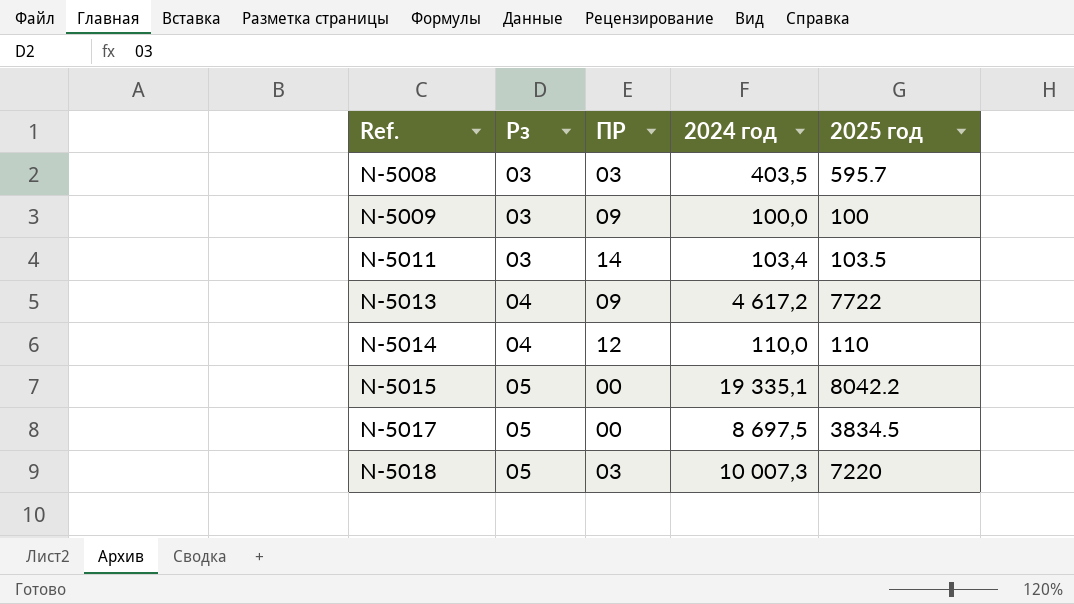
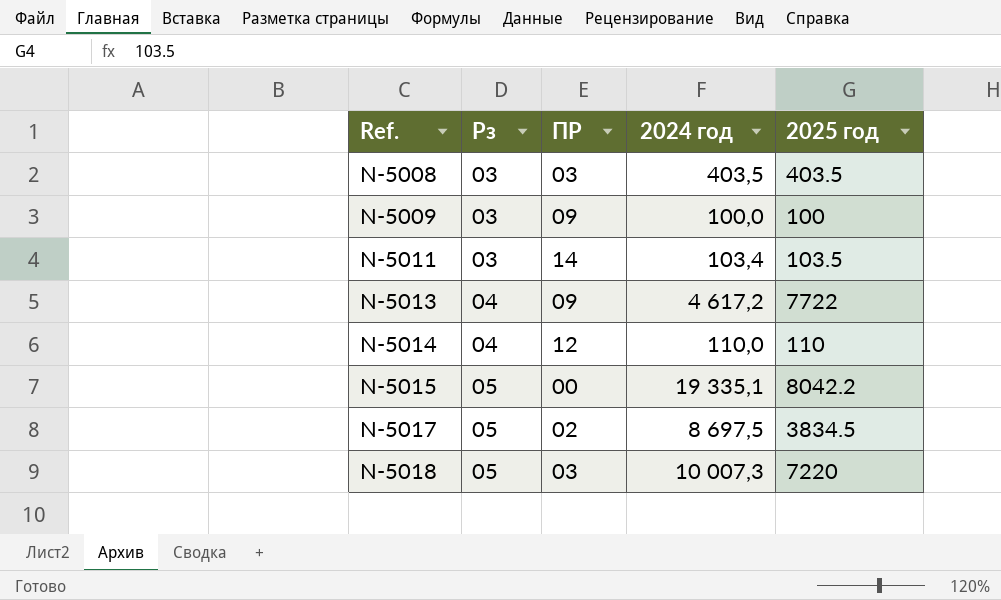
N-5008 | 2025 год: 595.7 -> 403.5
N-5017 | ПР: 00 -> 02

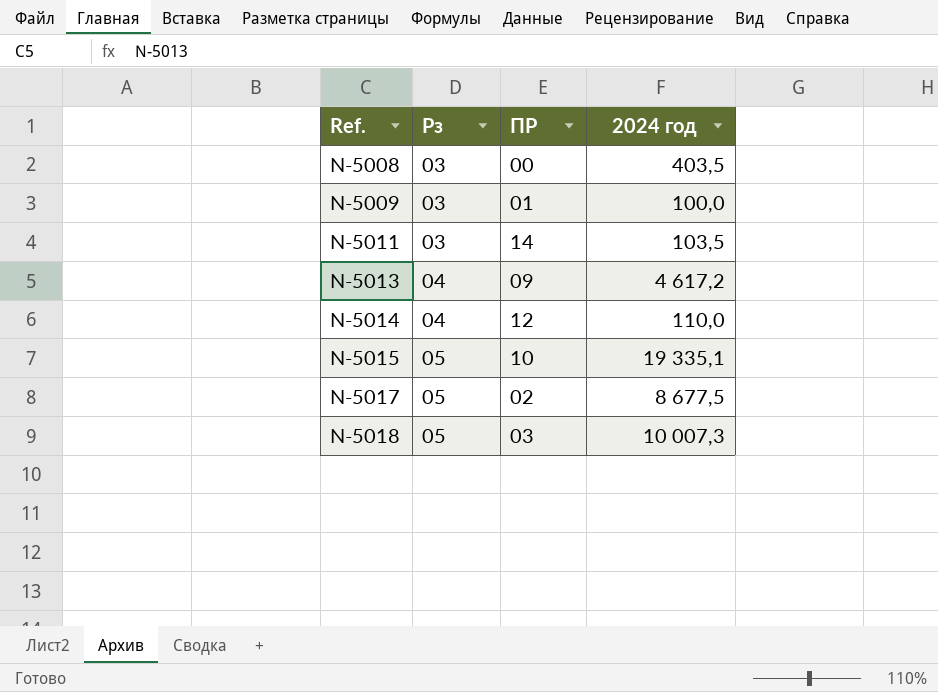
column 2025 год | position: 5 -> none
N-5008 | ПР: 03 -> 00
N-5009 | ПР: 09 -> 01
N-5011 | 2024 год: 103,4 -> 103,5
N-5015 | ПР: 00 -> 10
N-5017 | 2024 год: 8 697,5 -> 8 677,5

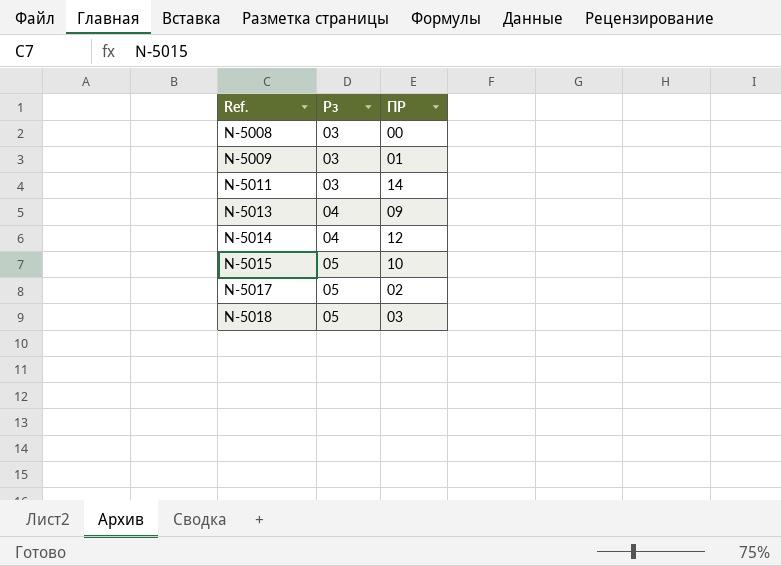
column 2024 год | position: 4 -> none

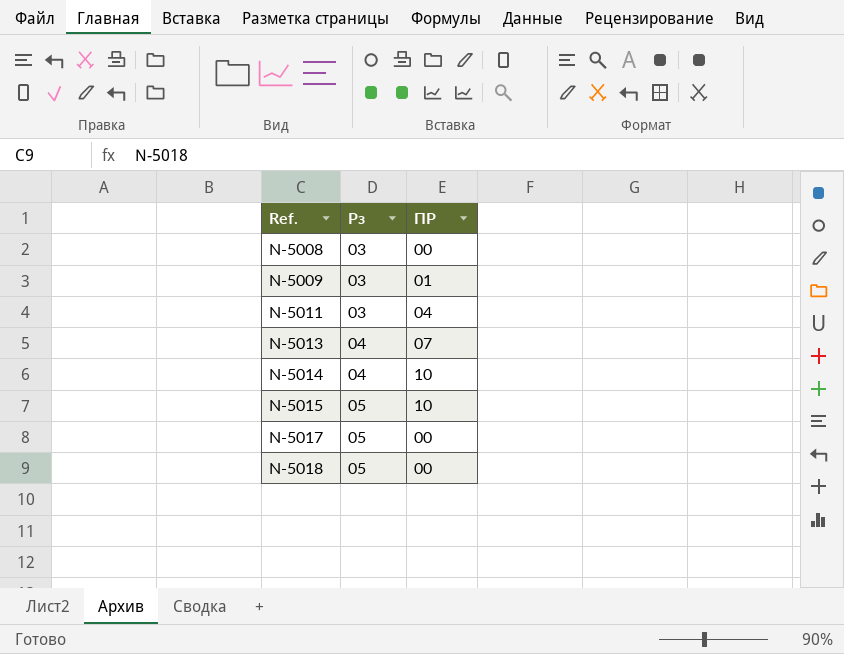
N-5011 | ПР: 14 -> 04
N-5013 | ПР: 09 -> 07
N-5014 | ПР: 12 -> 10
N-5017 | ПР: 02 -> 00
N-5018 | ПР: 03 -> 00

